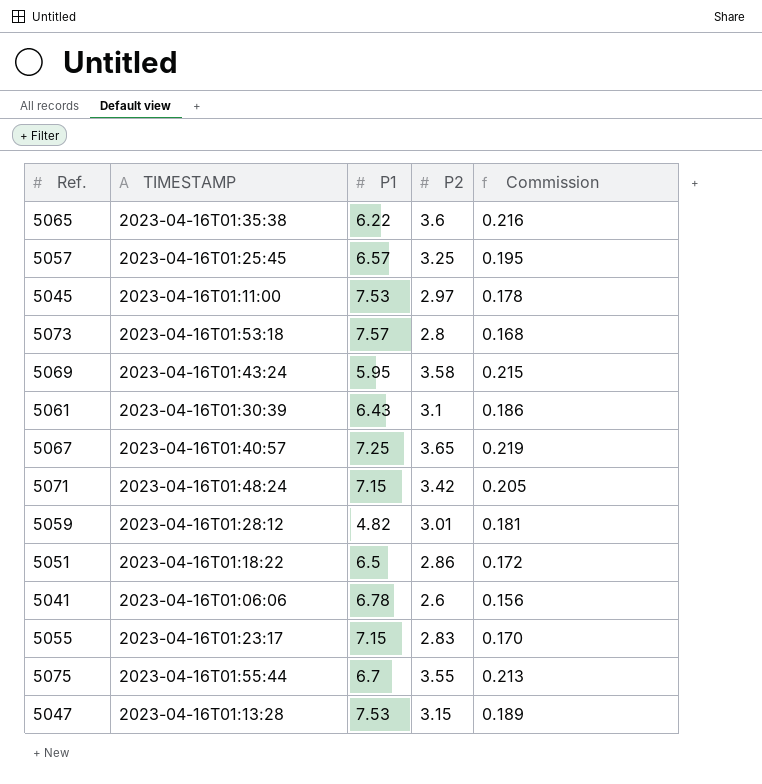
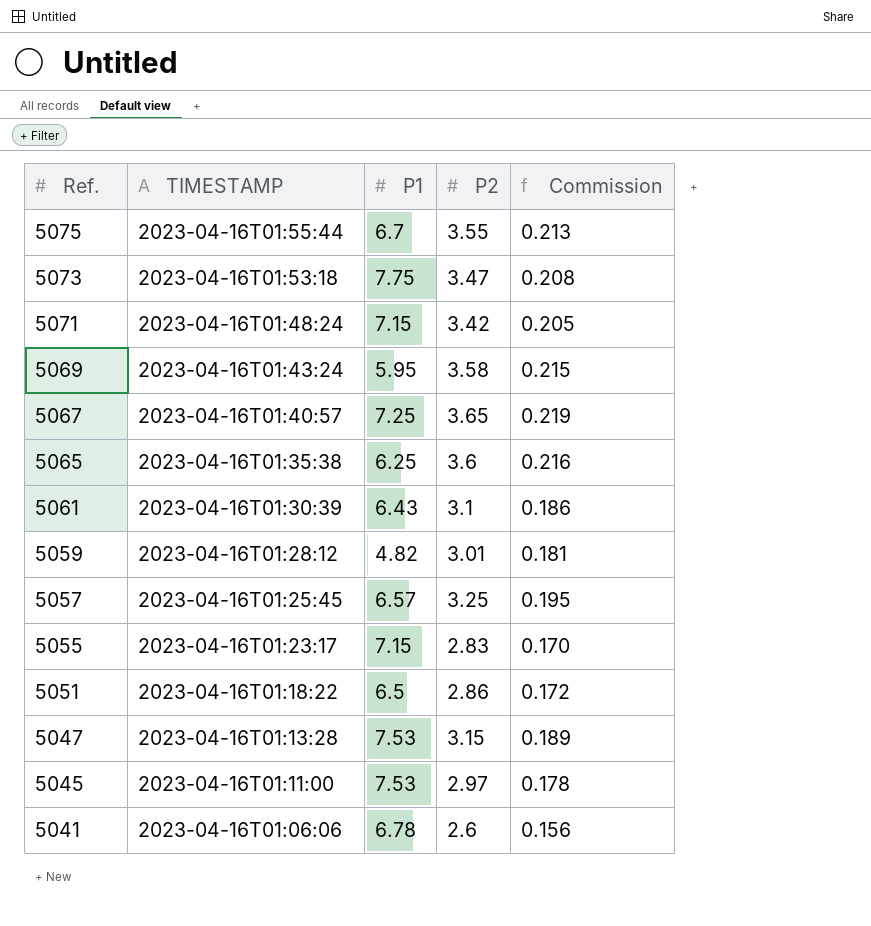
row order: none -> Ref. descending
5073 | P1: 7.57 -> 7.75
5073 | P2: 2.8 -> 3.47
5073 | Commission: 0.168 -> 0.208
5065 | P1: 6.22 -> 6.25

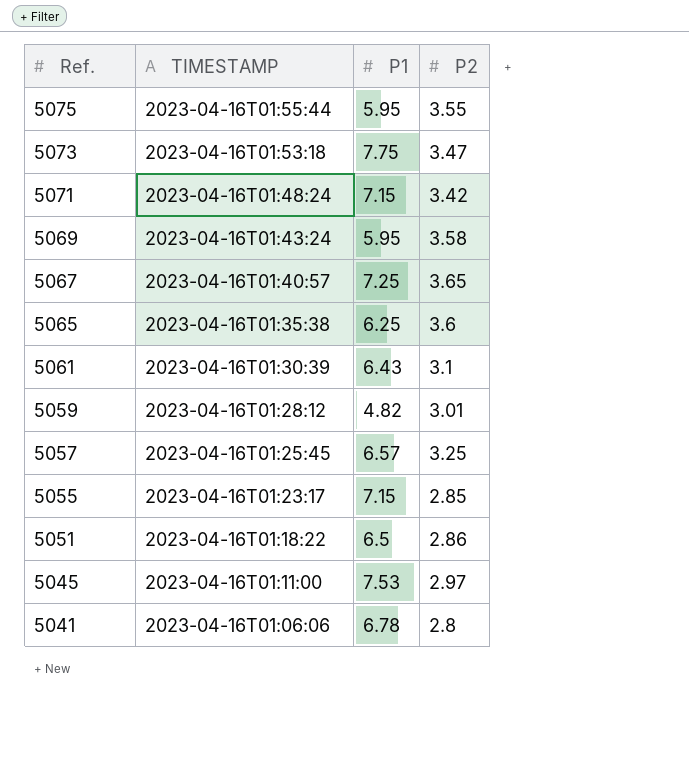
column Commission | formula: [P2] * 0.06 -> none
row 5047: 2023-04-16T01:13:28 | 7.53 | 3.15 | 0.189 -> none
5075 | P1: 6.7 -> 5.95
5055 | P2: 2.83 -> 2.85
5041 | P2: 2.6 -> 2.8

